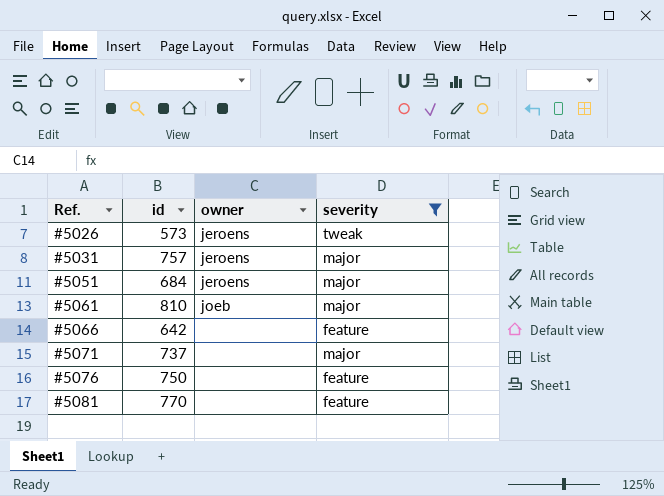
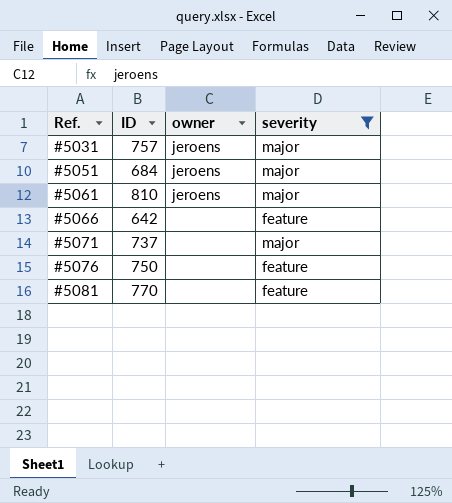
column name: id -> ID
row #5026: 573 | jeroens | tweak -> none
#5061 | owner: joeb -> jeroens

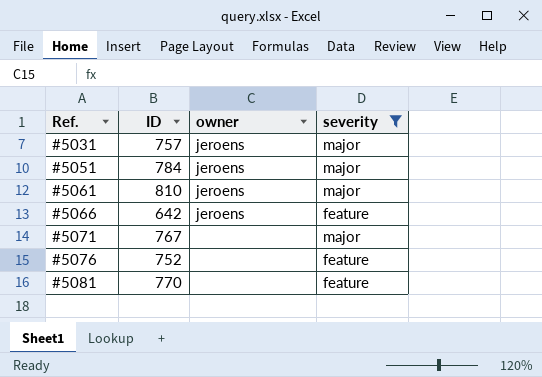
#5051 | ID: 684 -> 784
#5066 | owner: none -> jeroens
#5071 | ID: 737 -> 767
#5076 | ID: 750 -> 752

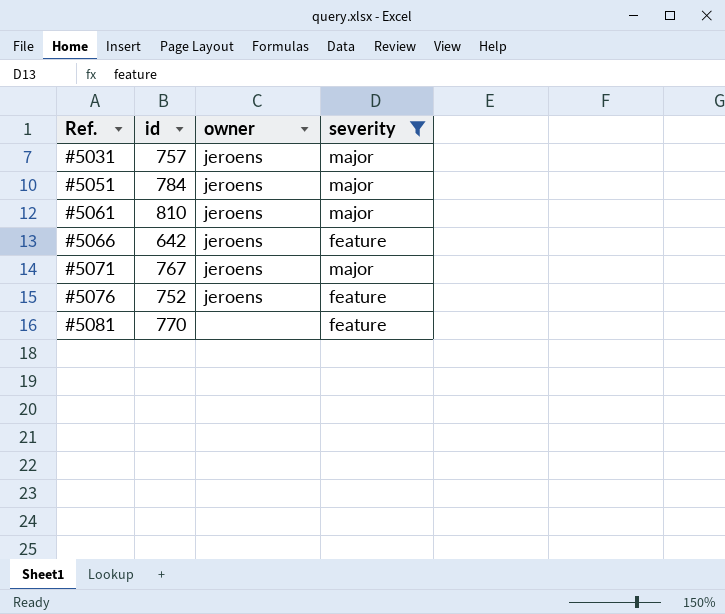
column name: ID -> id
#5071 | owner: none -> jeroens
#5076 | owner: none -> jeroens

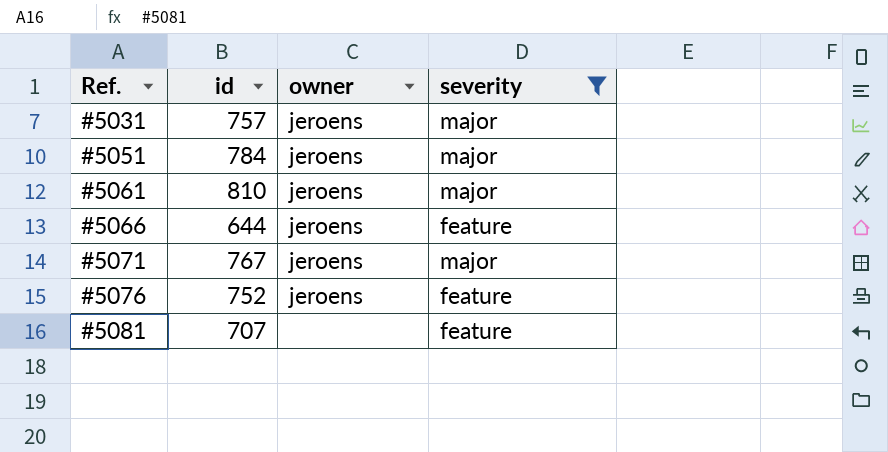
#5066 | id: 642 -> 644
#5081 | id: 770 -> 707

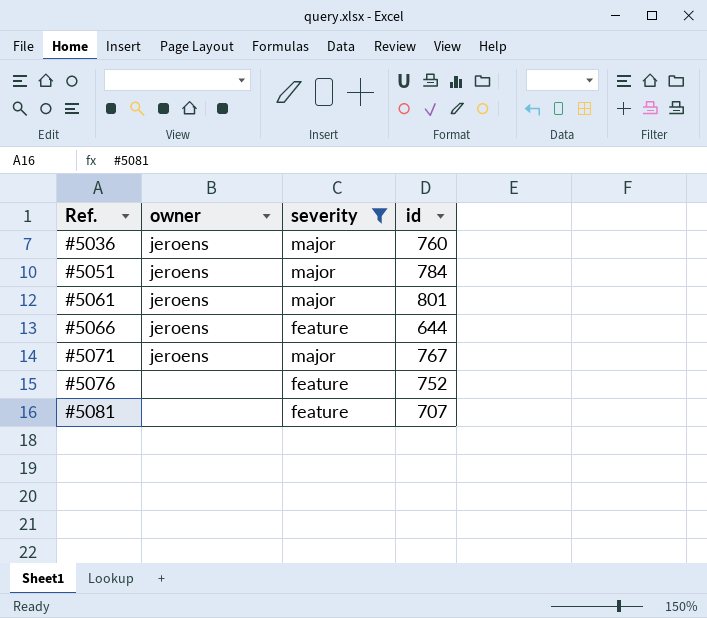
column id | position: 2 -> 4
row #5031: 757 | jeroens | major -> none
row #5036: none -> jeroens | major | 760
#5061 | id: 810 -> 801
#5076 | owner: jeroens -> none

